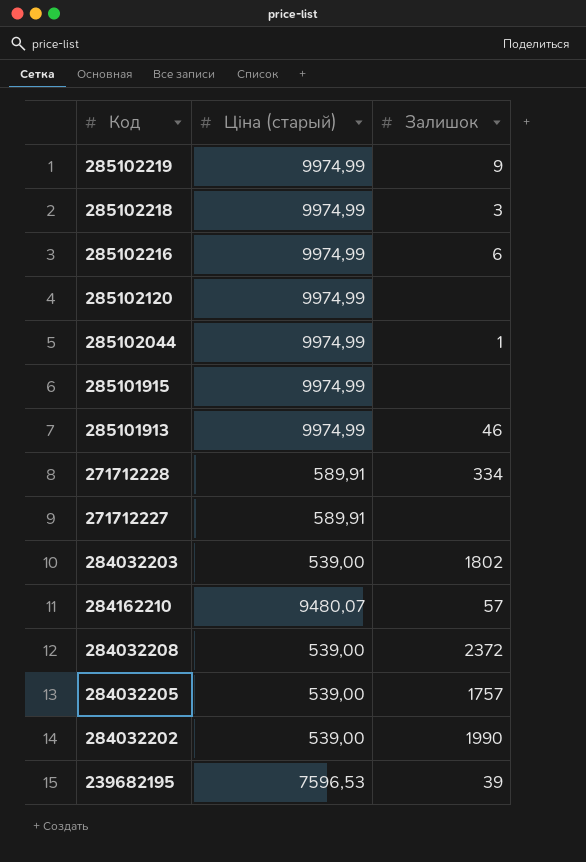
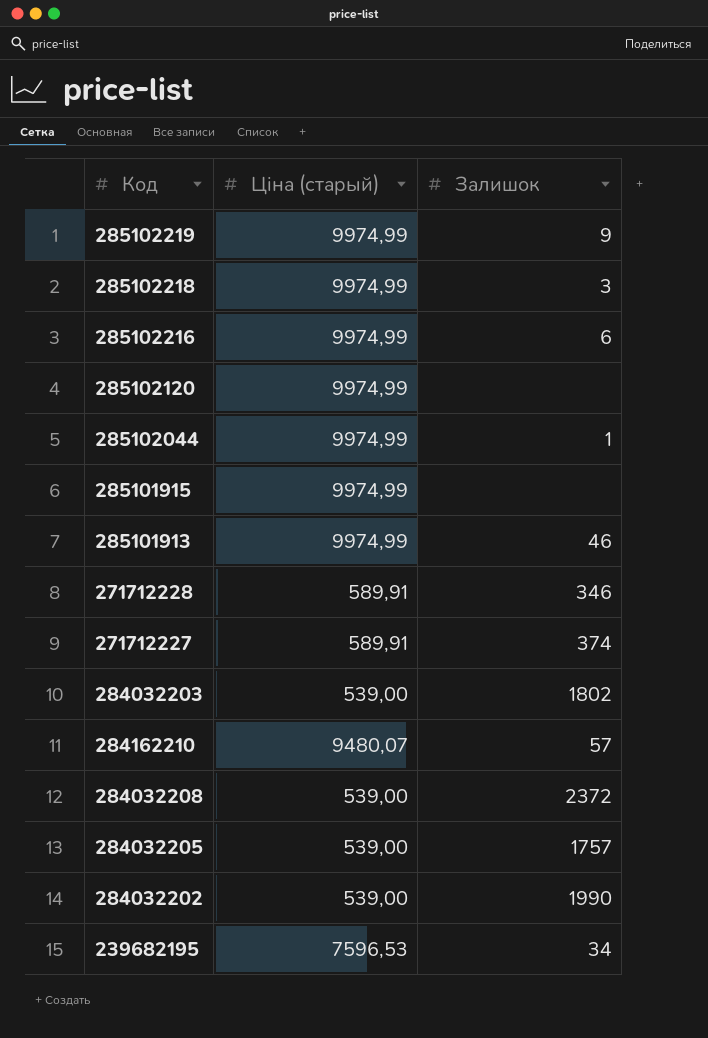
271712228 | Залишок: 334 -> 346
271712227 | Залишок: none -> 374
239682195 | Залишок: 39 -> 34

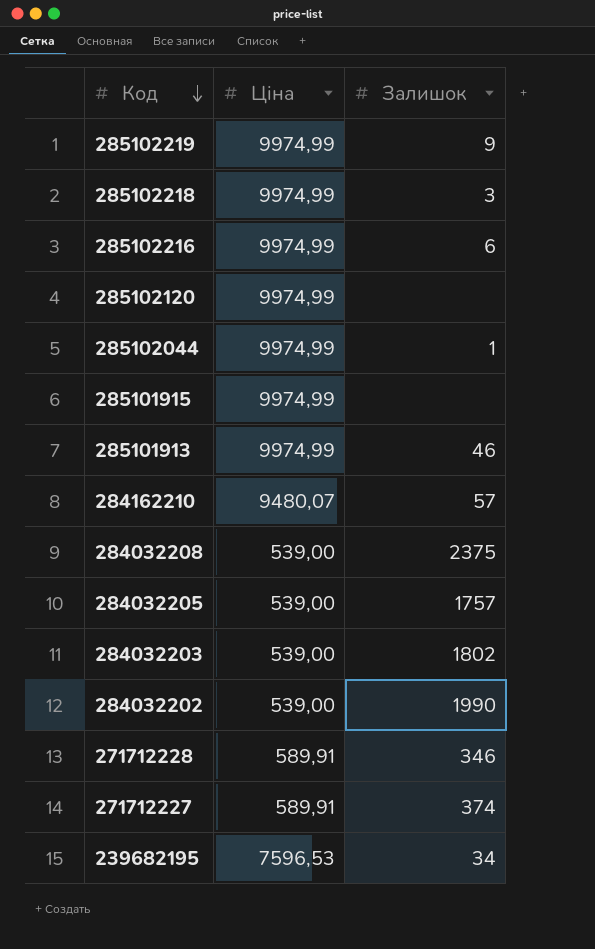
row order: none -> Код descending
column name: Ціна (старый) -> Ціна
284032208 | Залишок: 2372 -> 2375

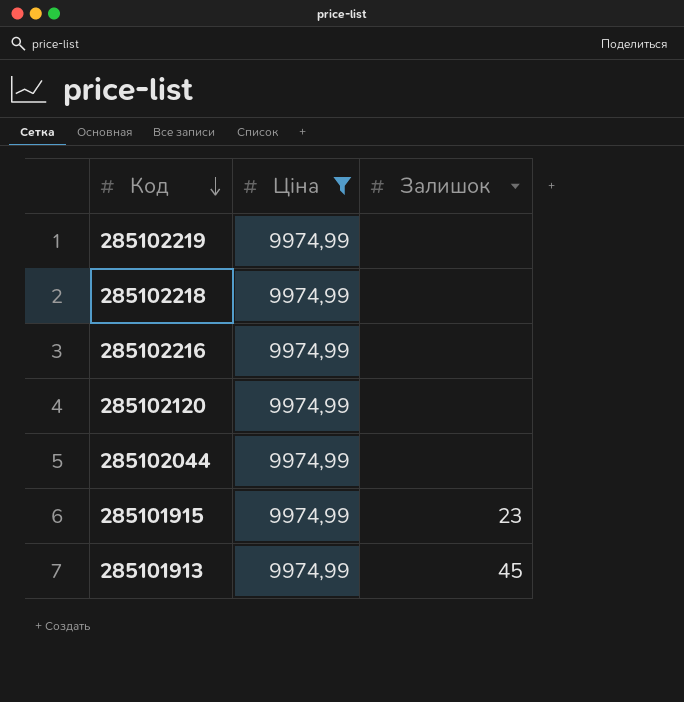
filter: none -> Ціна = 9974,99
285102219 | Залишок: 9 -> none
285102218 | Залишок: 3 -> none
285102216 | Залишок: 6 -> none
285102044 | Залишок: 1 -> none
285101915 | Залишок: none -> 23
285101913 | Залишок: 46 -> 45

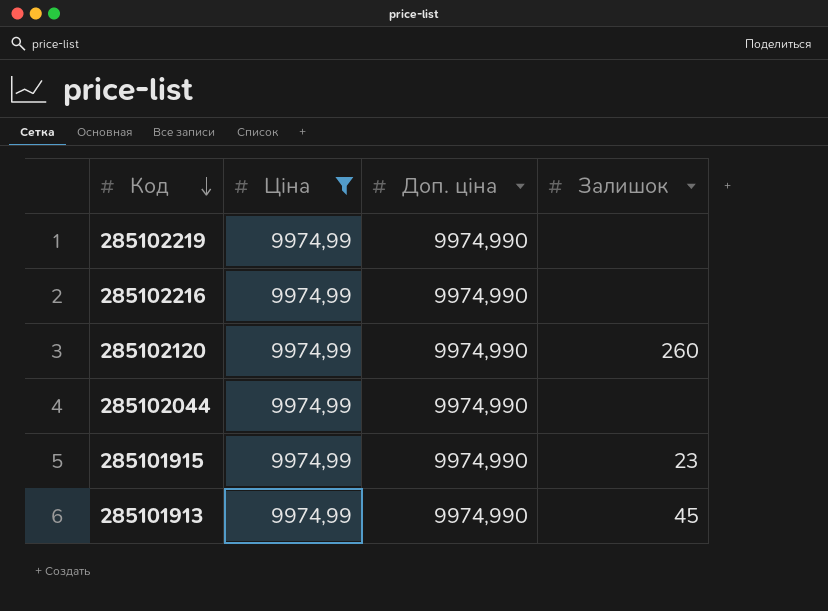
column Доп. ціна | position: none -> 3
row 285102218: 9974,99 | none -> none
285102120 | Залишок: none -> 260

